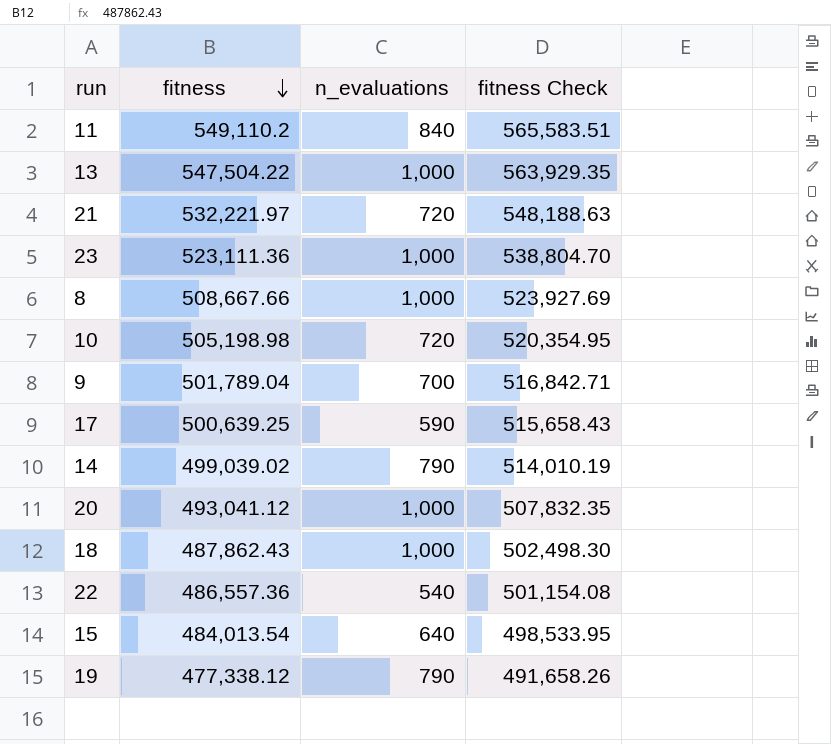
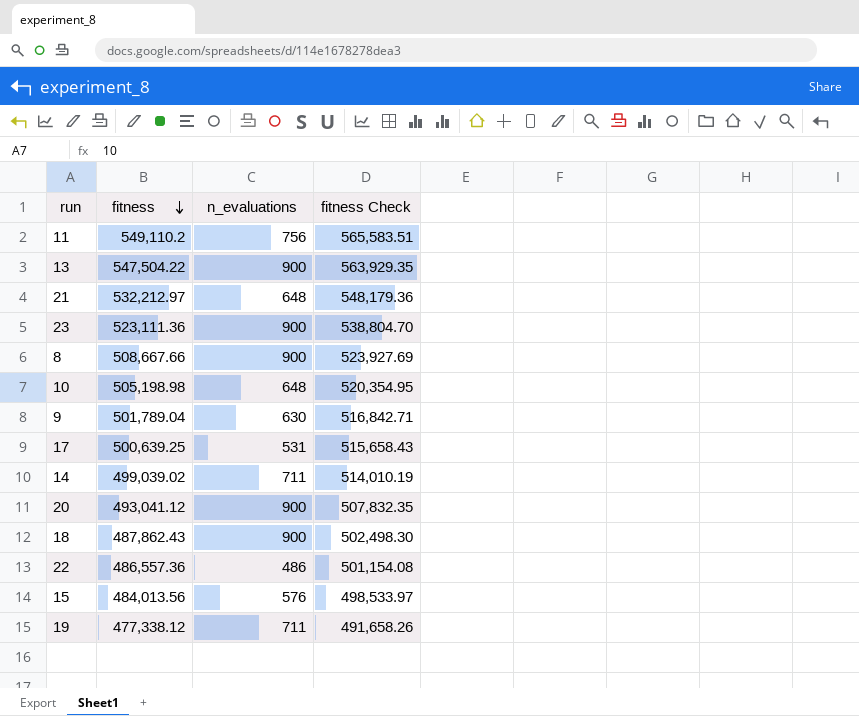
11 | n_evaluations: 840 -> 756
13 | n_evaluations: 1,000 -> 900
21 | fitness: 532,221.97 -> 532,212.97
21 | n_evaluations: 720 -> 648
21 | fitness Check: 548,188.63 -> 548,179.36
23 | n_evaluations: 1,000 -> 900
8 | n_evaluations: 1,000 -> 900
10 | n_evaluations: 720 -> 648
9 | n_evaluations: 700 -> 630
17 | n_evaluations: 590 -> 531
14 | n_evaluations: 790 -> 711
20 | n_evaluations: 1,000 -> 900
18 | n_evaluations: 1,000 -> 900
22 | n_evaluations: 540 -> 486
15 | fitness: 484,013.54 -> 484,013.56
15 | n_evaluations: 640 -> 576
15 | fitness Check: 498,533.95 -> 498,533.97
19 | n_evaluations: 790 -> 711

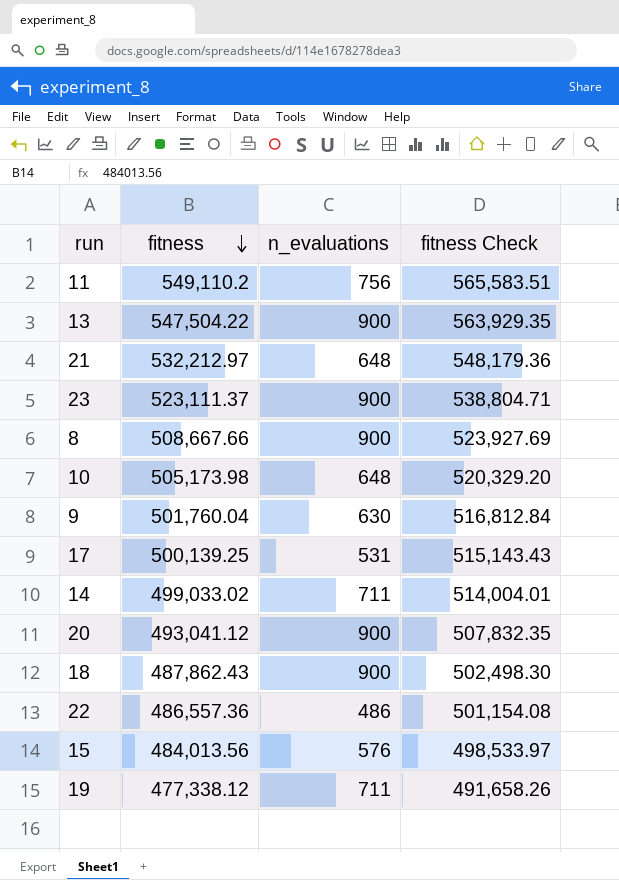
23 | fitness: 523,111.36 -> 523,111.37
23 | fitness Check: 538,804.70 -> 538,804.71
10 | fitness: 505,198.98 -> 505,173.98
10 | fitness Check: 520,354.95 -> 520,329.20
9 | fitness: 501,789.04 -> 501,760.04
9 | fitness Check: 516,842.71 -> 516,812.84
17 | fitness: 500,639.25 -> 500,139.25
17 | fitness Check: 515,658.43 -> 515,143.43
14 | fitness: 499,039.02 -> 499,033.02
14 | fitness Check: 514,010.19 -> 514,004.01

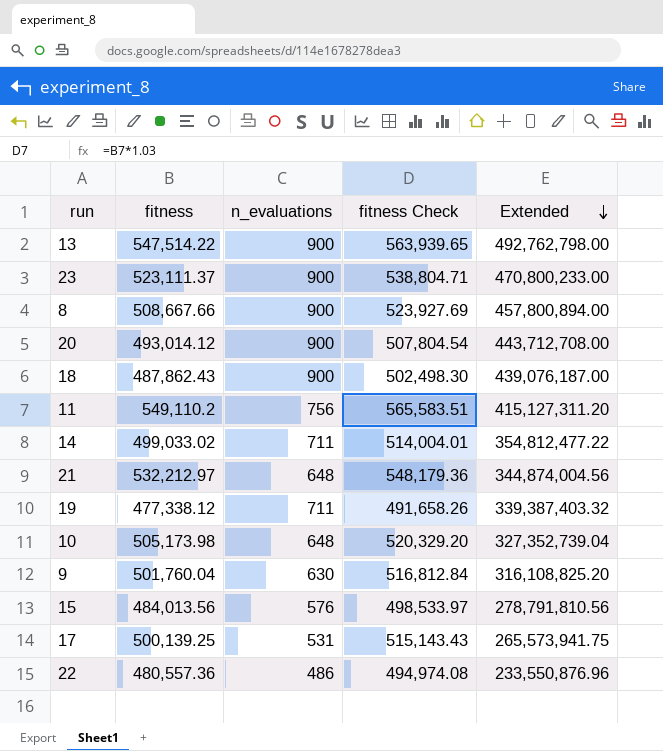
row order: fitness descending -> Extended descending
column Extended | formula: none -> [fitness] * [n_evaluations]
13 | fitness: 547,504.22 -> 547,514.22
13 | fitness Check: 563,929.35 -> 563,939.65
20 | fitness: 493,041.12 -> 493,014.12
20 | fitness Check: 507,832.35 -> 507,804.54
22 | fitness: 486,557.36 -> 480,557.36
22 | fitness Check: 501,154.08 -> 494,974.08

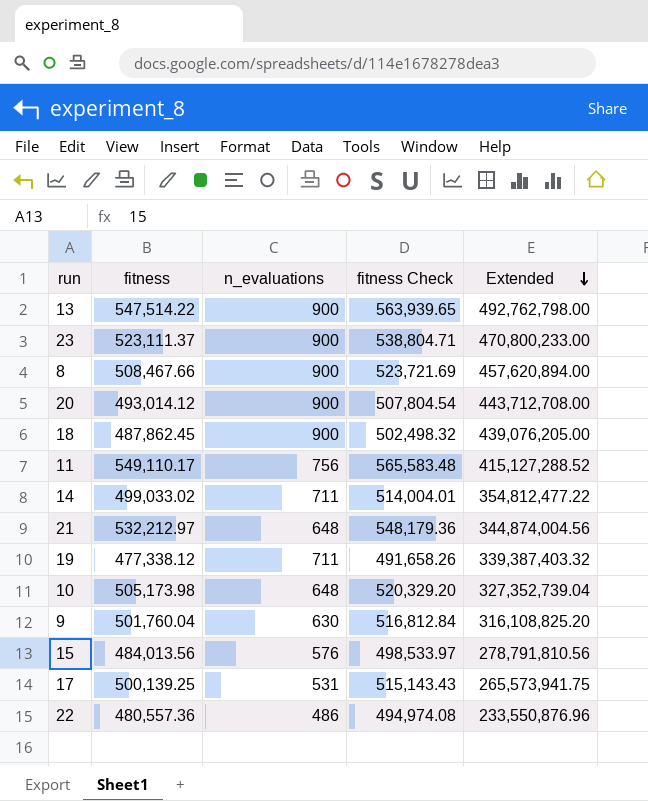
8 | fitness: 508,667.66 -> 508,467.66
8 | fitness Check: 523,927.69 -> 523,721.69
8 | Extended: 457,800,894.00 -> 457,620,894.00
18 | fitness: 487,862.43 -> 487,862.45
18 | fitness Check: 502,498.30 -> 502,498.32
18 | Extended: 439,076,187.00 -> 439,076,205.00
11 | fitness: 549,110.2 -> 549,110.17
11 | fitness Check: 565,583.51 -> 565,583.48
11 | Extended: 415,127,311.20 -> 415,127,288.52

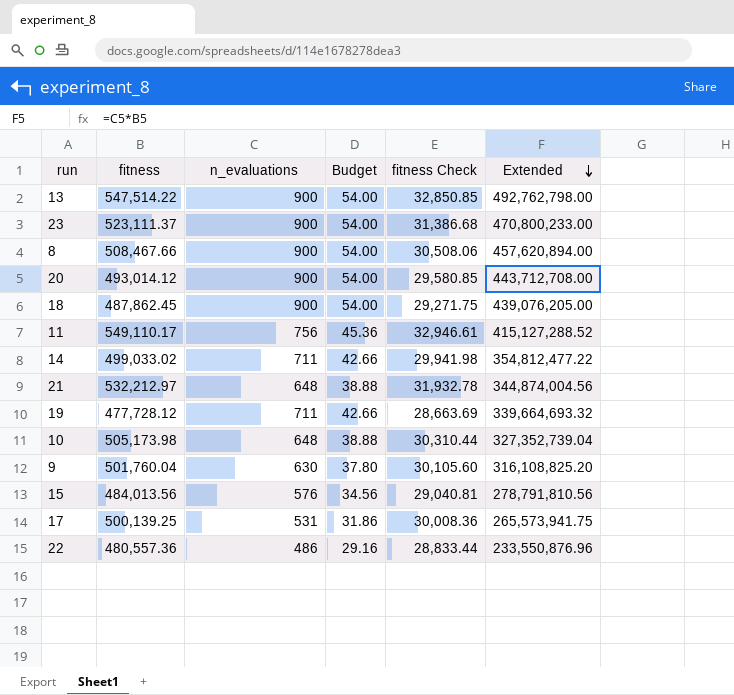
column Budget | formula: none -> [n_evaluations] * 0.06
column fitness Check | formula: [fitness] * 1.03 -> [fitness] * 0.06
19 | fitness: 477,338.12 -> 477,728.12
19 | Extended: 339,387,403.32 -> 339,664,693.32

